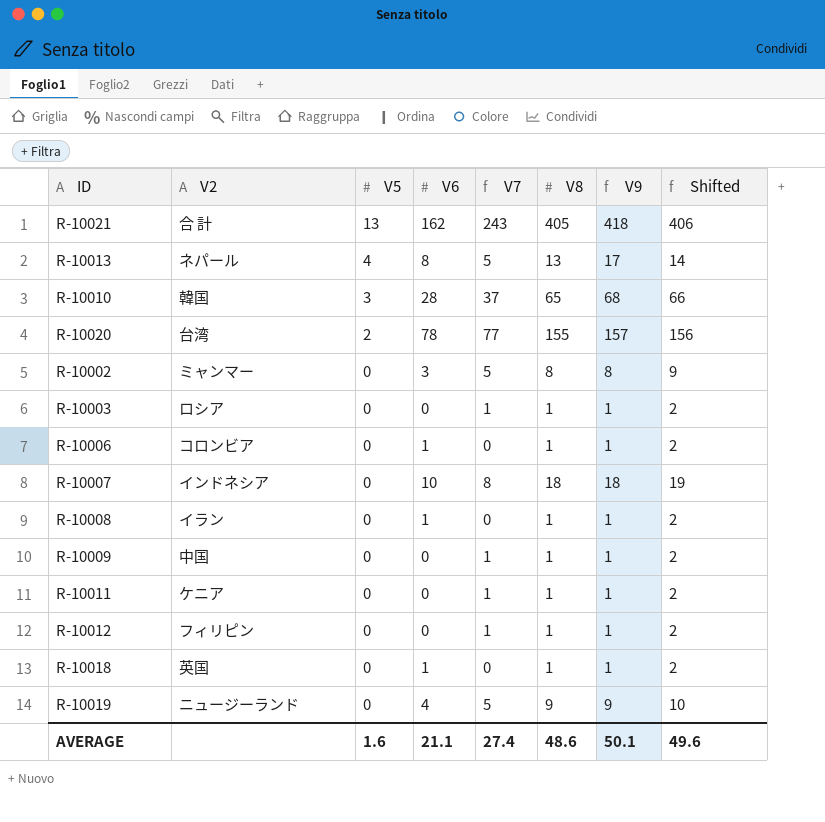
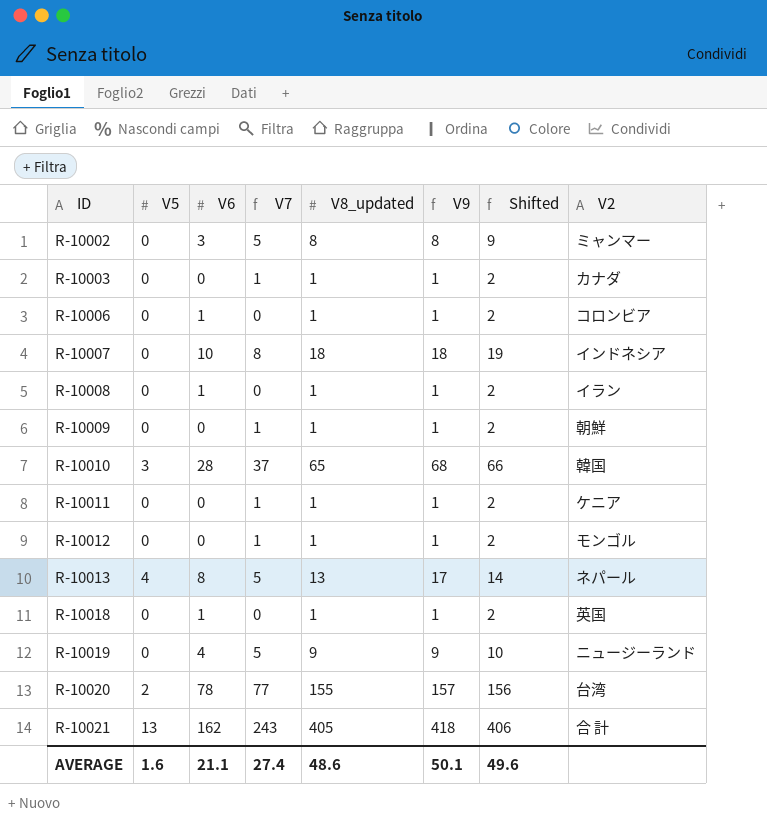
row order: V5 descending -> ID ascending
column name: V8 -> V8_updated
column V2 | position: 2 -> 8
R-10003 | V2: ロシア -> カナダ
R-10009 | V2: 中国 -> 朝鮮
R-10012 | V2: フィリピン -> モンゴル

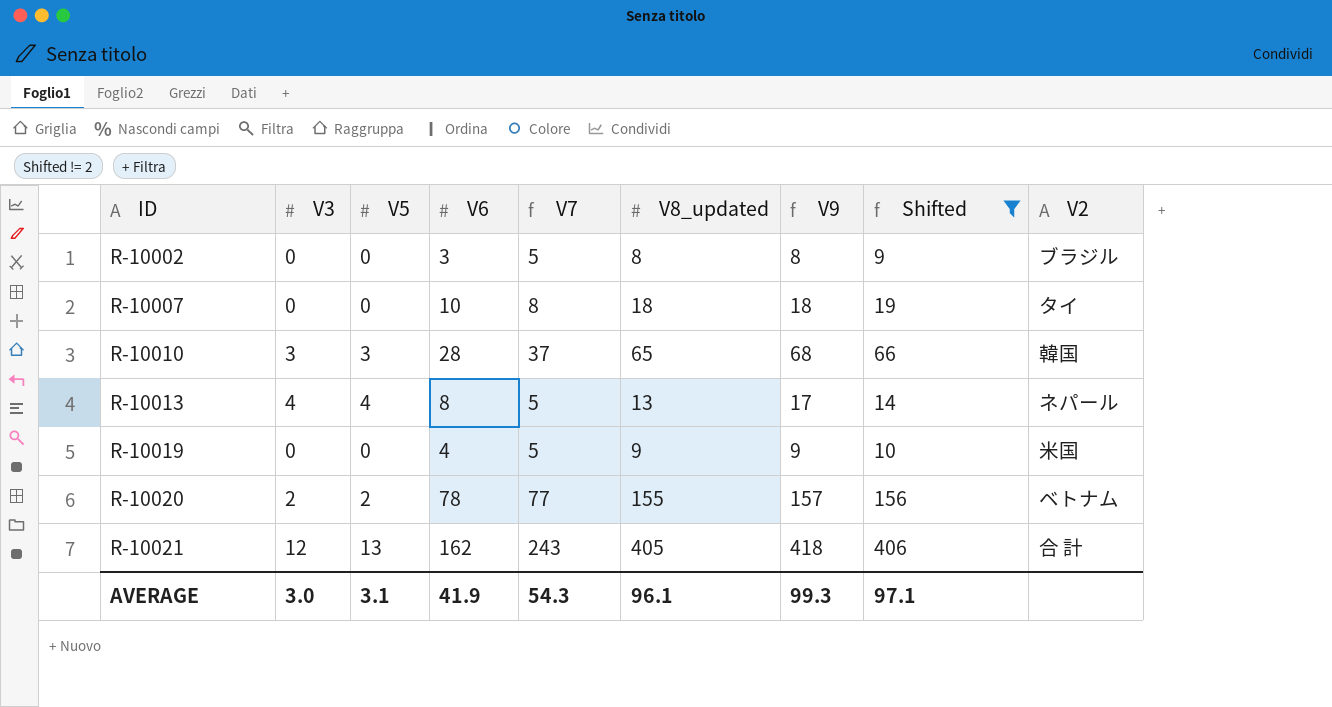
filter: none -> Shifted != 2
column V3 | position: none -> 2
R-10002 | V2: ミャンマー -> ブラジル
R-10007 | V2: インドネシア -> タイ
R-10019 | V2: ニュージーランド -> 米国
R-10020 | V2: 台湾 -> ベトナム
AVERAGE | V5: 1.6 -> 3.1
AVERAGE | V6: 21.1 -> 41.9
AVERAGE | V7: 27.4 -> 54.3
AVERAGE | V8_updated: 48.6 -> 96.1
AVERAGE | V9: 50.1 -> 99.3
AVERAGE | Shifted: 49.6 -> 97.1

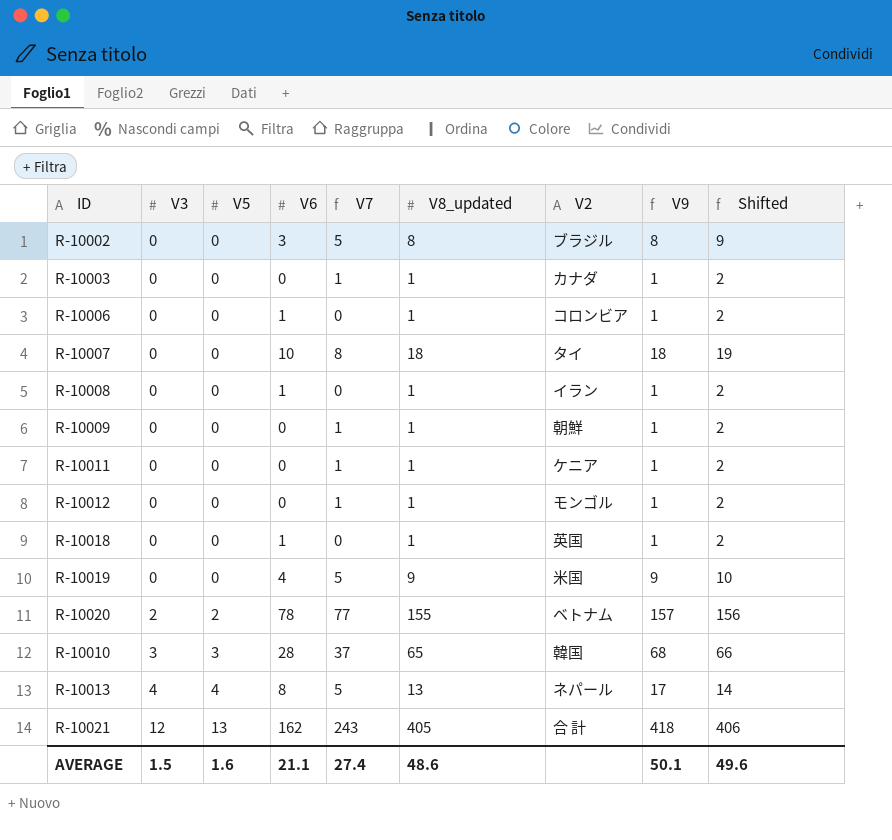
filter: Shifted != 2 -> none
row order: ID ascending -> V3 ascending
column V2 | position: 9 -> 7
AVERAGE | V3: 3.0 -> 1.5
AVERAGE | V5: 3.1 -> 1.6
AVERAGE | V6: 41.9 -> 21.1
AVERAGE | V7: 54.3 -> 27.4
AVERAGE | V8_updated: 96.1 -> 48.6
AVERAGE | V9: 99.3 -> 50.1
AVERAGE | Shifted: 97.1 -> 49.6

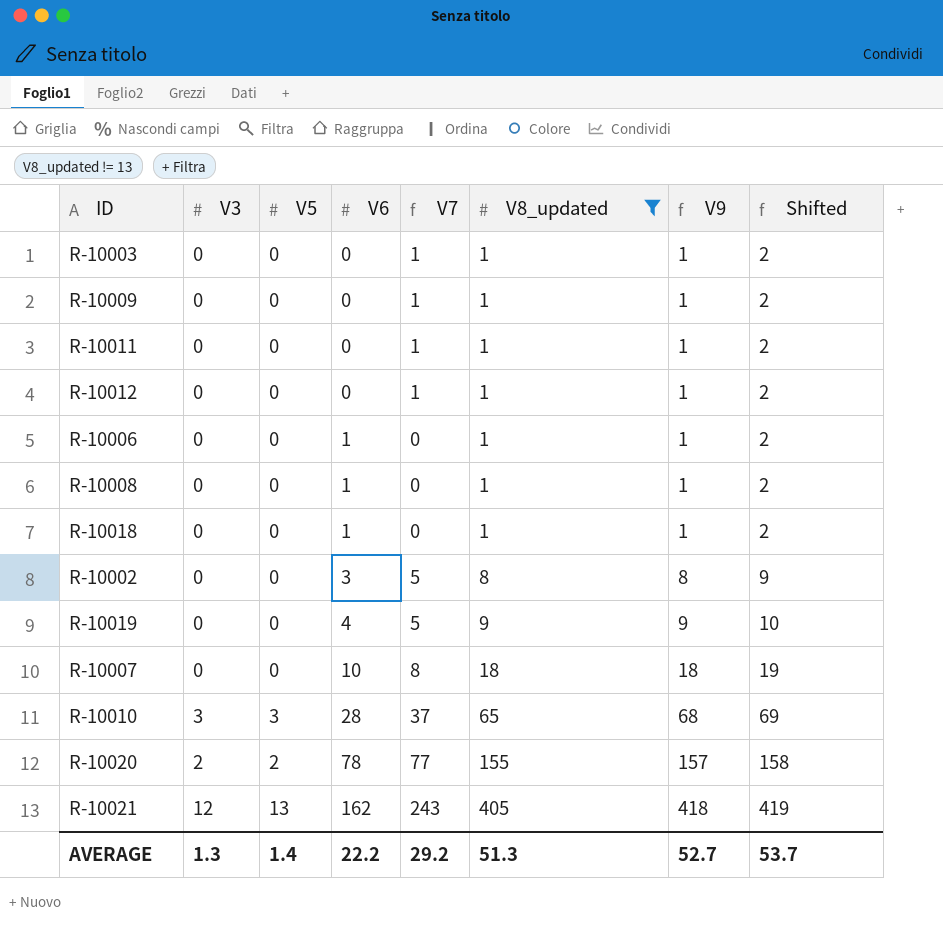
filter: none -> V8_updated != 13
row order: V3 ascending -> V6 ascending
column V2 | position: 7 -> none
column Shifted | formula: [V8_updated] + 1 -> [V9] + 1
AVERAGE | V3: 1.5 -> 1.3
AVERAGE | V5: 1.6 -> 1.4
AVERAGE | V6: 21.1 -> 22.2
AVERAGE | V7: 27.4 -> 29.2
AVERAGE | V8_updated: 48.6 -> 51.3
AVERAGE | V9: 50.1 -> 52.7
AVERAGE | Shifted: 49.6 -> 53.7

